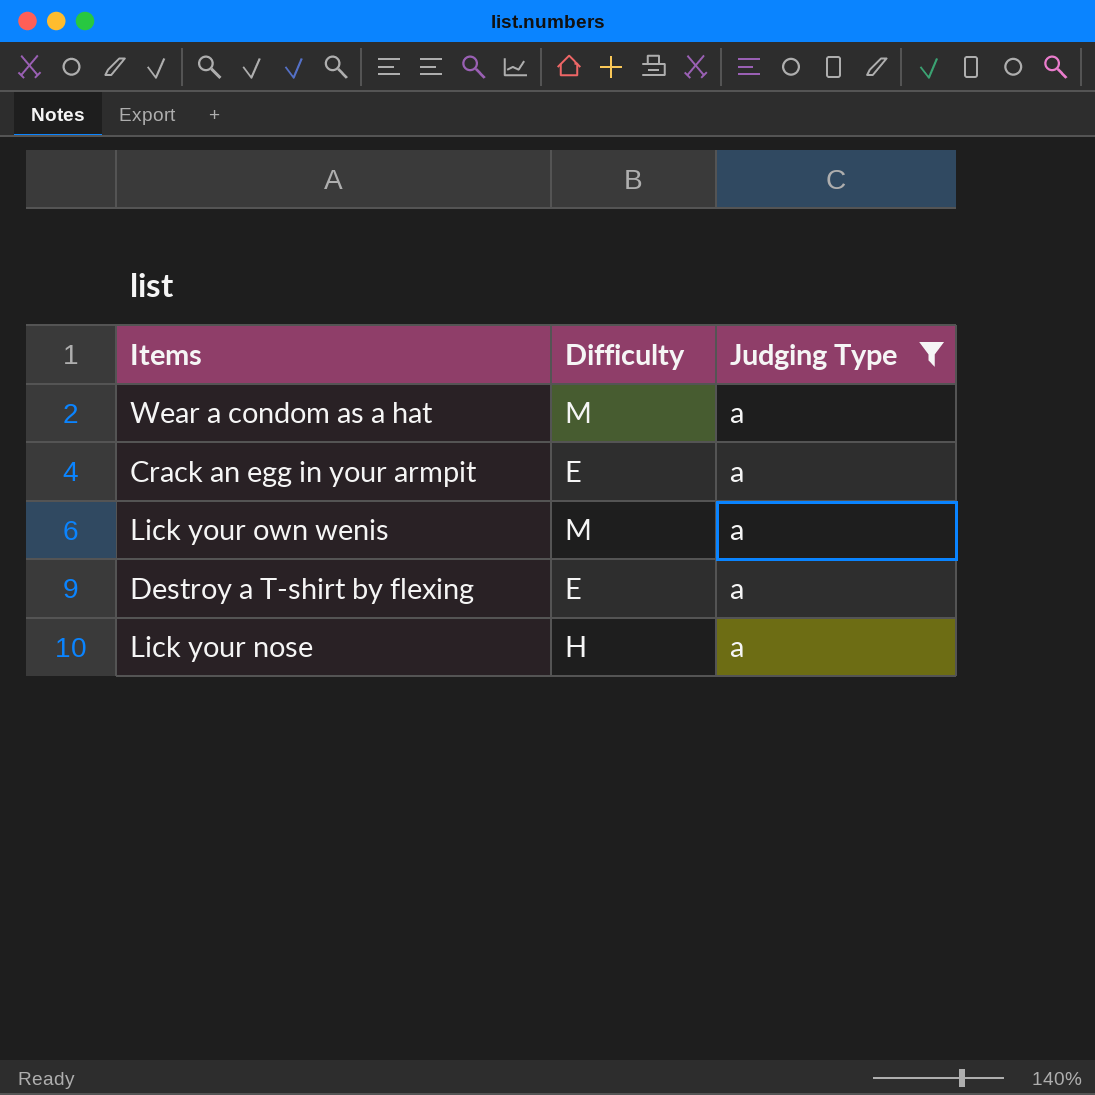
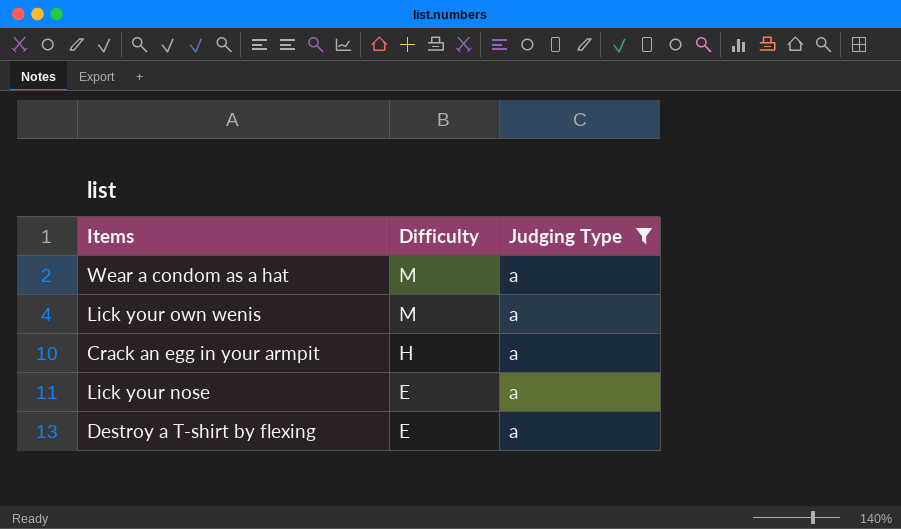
row order: none -> Difficulty descending
Crack an egg in your armpit | Difficulty: E -> H
Lick your nose | Difficulty: H -> E

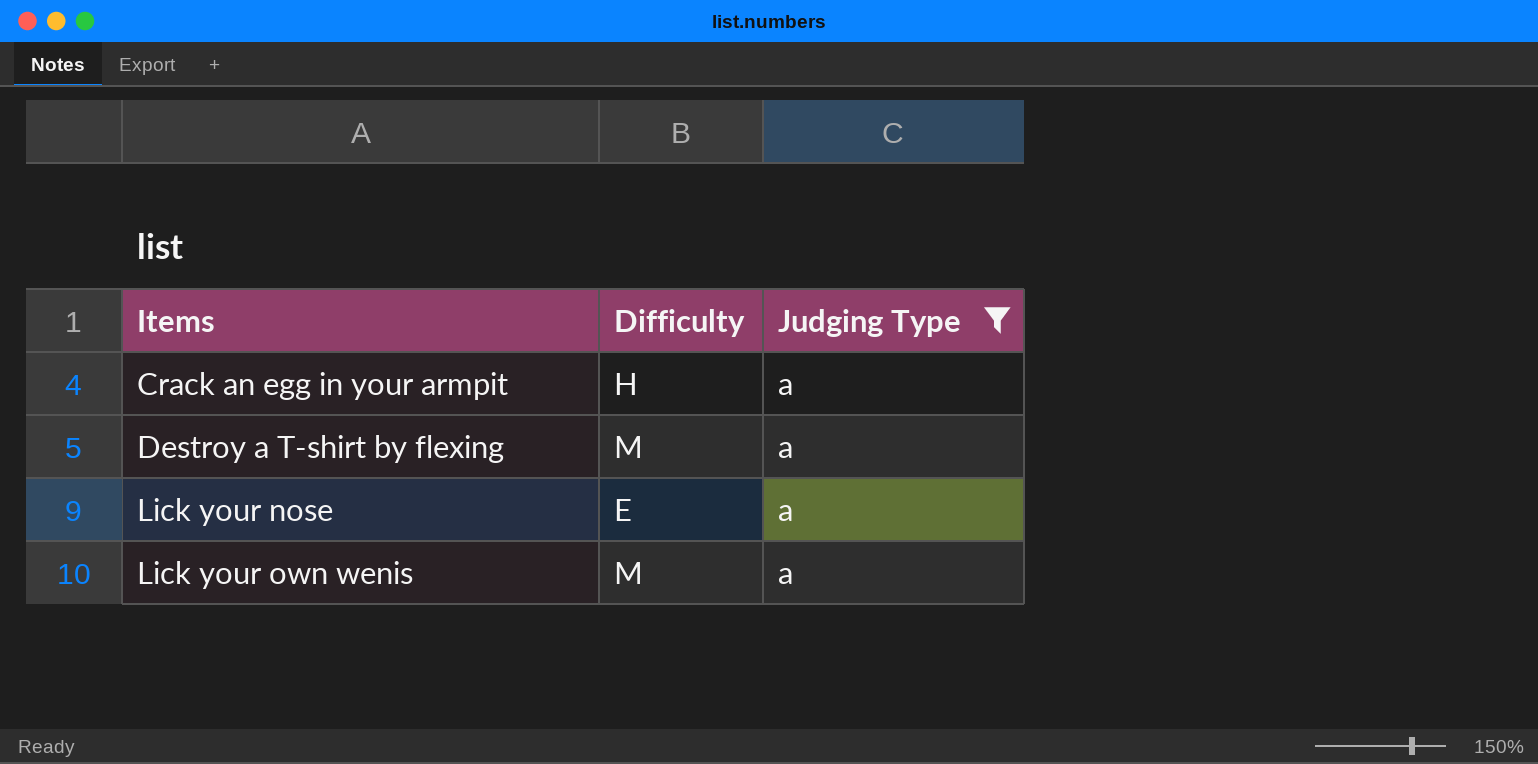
row order: Difficulty descending -> Items ascending
row Wear a condom as a hat: M | a -> none
Destroy a T-shirt by flexing | Difficulty: E -> M

